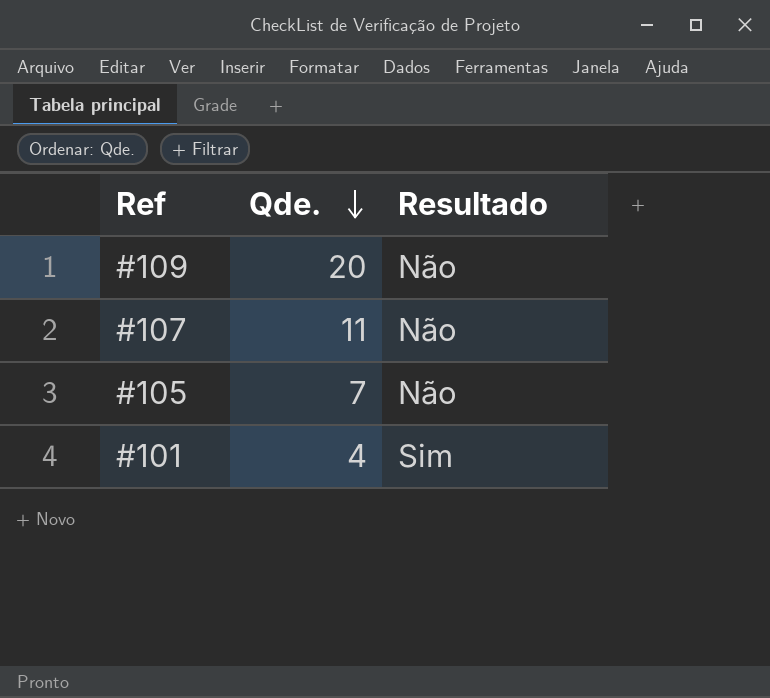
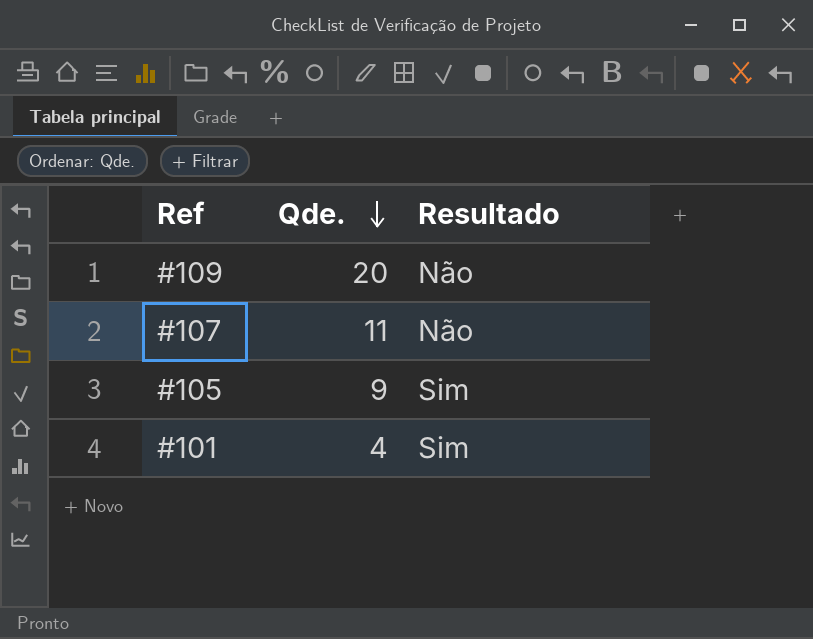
#105 | Qde.: 7 -> 9
#105 | Resultado: Não -> Sim

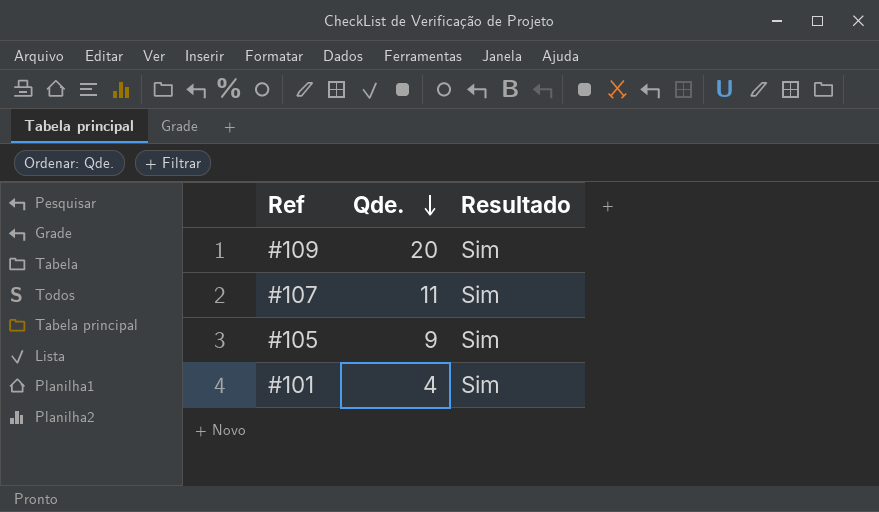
#109 | Resultado: Não -> Sim
#107 | Resultado: Não -> Sim

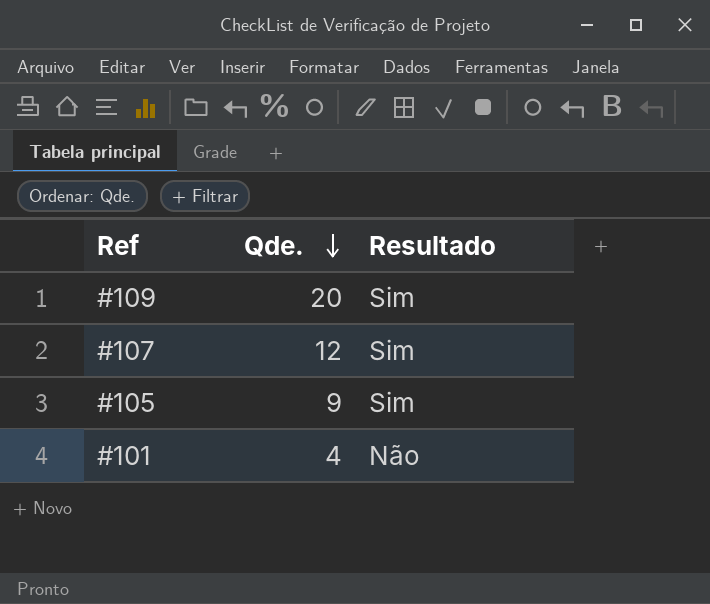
#107 | Qde.: 11 -> 12
#101 | Resultado: Sim -> Não

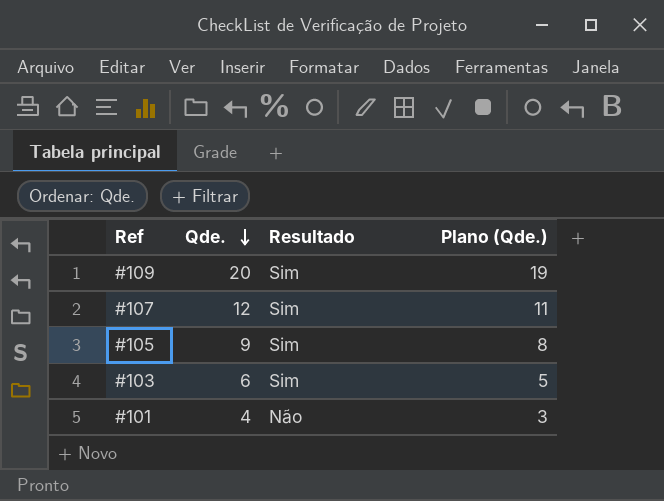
column Plano (Qde.) | formula: none -> [Qde.] - 1
row #103: none -> 6 | Sim | 5

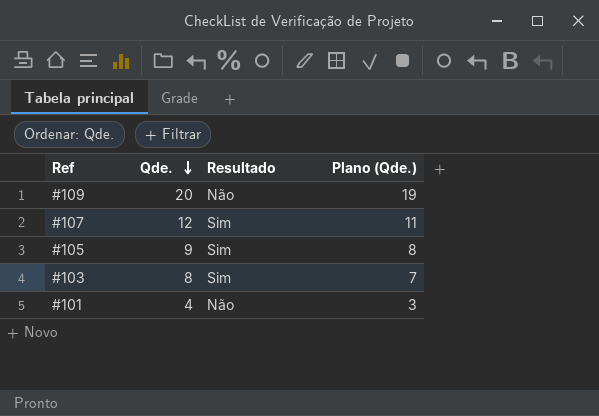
#109 | Resultado: Sim -> Não
#103 | Qde.: 6 -> 8
#103 | Plano (Qde.): 5 -> 7

